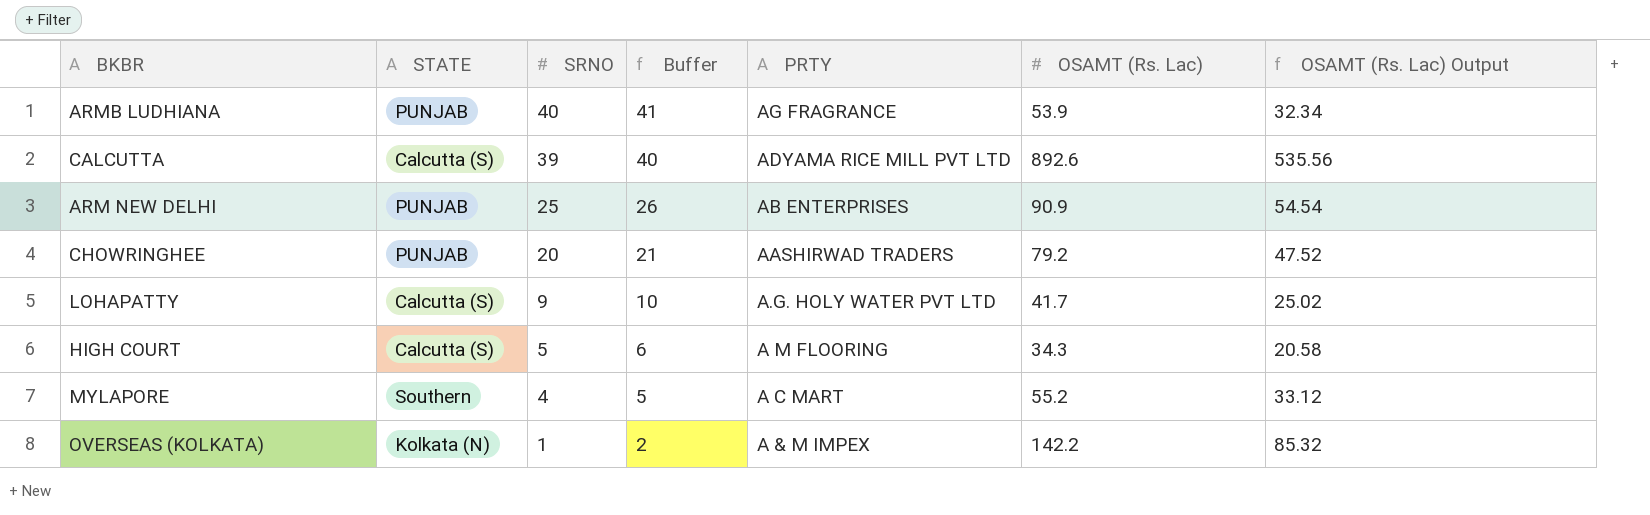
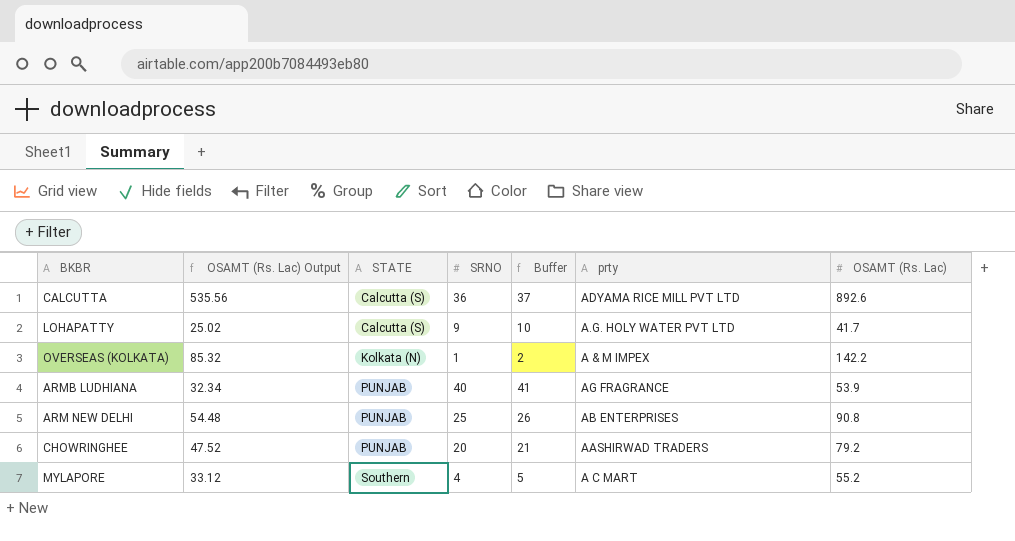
row order: SRNO descending -> STATE ascending
column OSAMT (Rs. Lac) Output | position: 7 -> 2
column name: PRTY -> prty
row HIGH COURT: Calcutta (S) | 5 | 6 | A M FLOORING | 34.3 | 20.58 -> none
CALCUTTA | SRNO: 39 -> 36
CALCUTTA | Buffer: 40 -> 37
ARM NEW DELHI | OSAMT (Rs. Lac) Output: 54.54 -> 54.48
ARM NEW DELHI | OSAMT (Rs. Lac): 90.9 -> 90.8

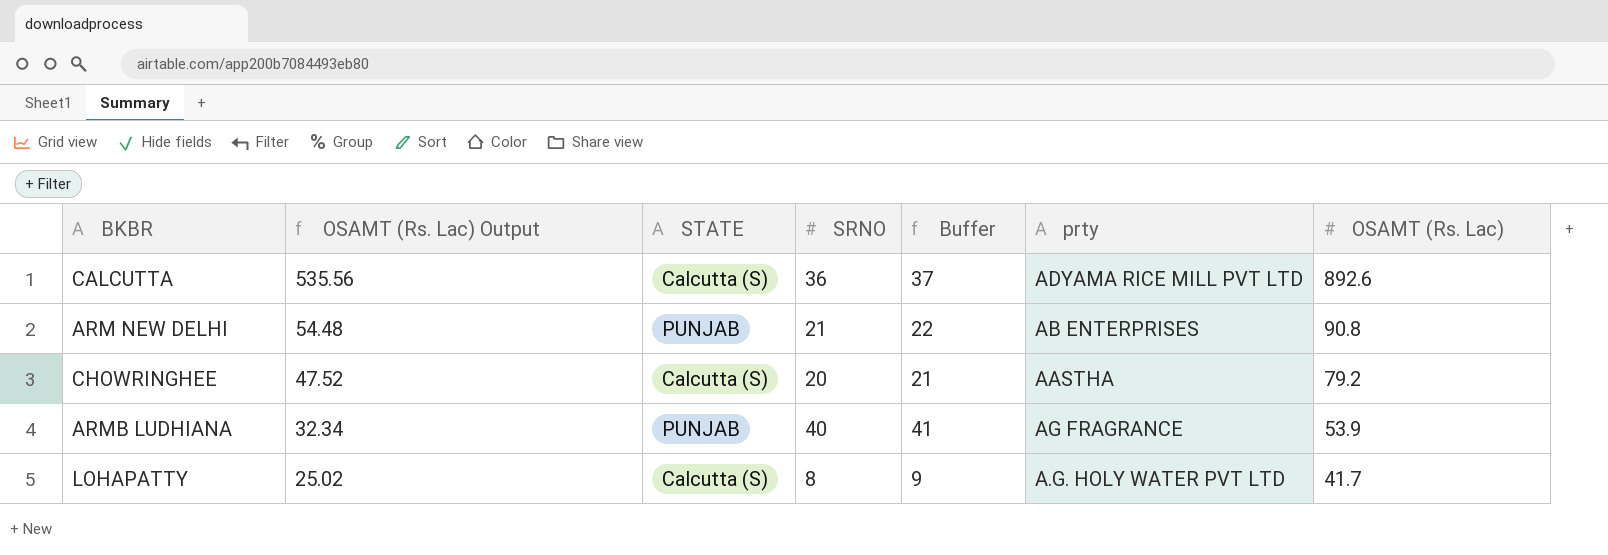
row order: STATE ascending -> OSAMT (Rs. Lac) Output descending
row OVERSEAS (KOLKATA): 85.32 | Kolkata (N) | 1 | 2 | A & M IMPEX | 142.2 -> none
row MYLAPORE: 33.12 | Southern | 4 | 5 | A C MART | 55.2 -> none
ARM NEW DELHI | SRNO: 25 -> 21
ARM NEW DELHI | Buffer: 26 -> 22
CHOWRINGHEE | STATE: PUNJAB -> Calcutta (S)
CHOWRINGHEE | prty: AASHIRWAD TRADERS -> AASTHA
LOHAPATTY | SRNO: 9 -> 8
LOHAPATTY | Buffer: 10 -> 9

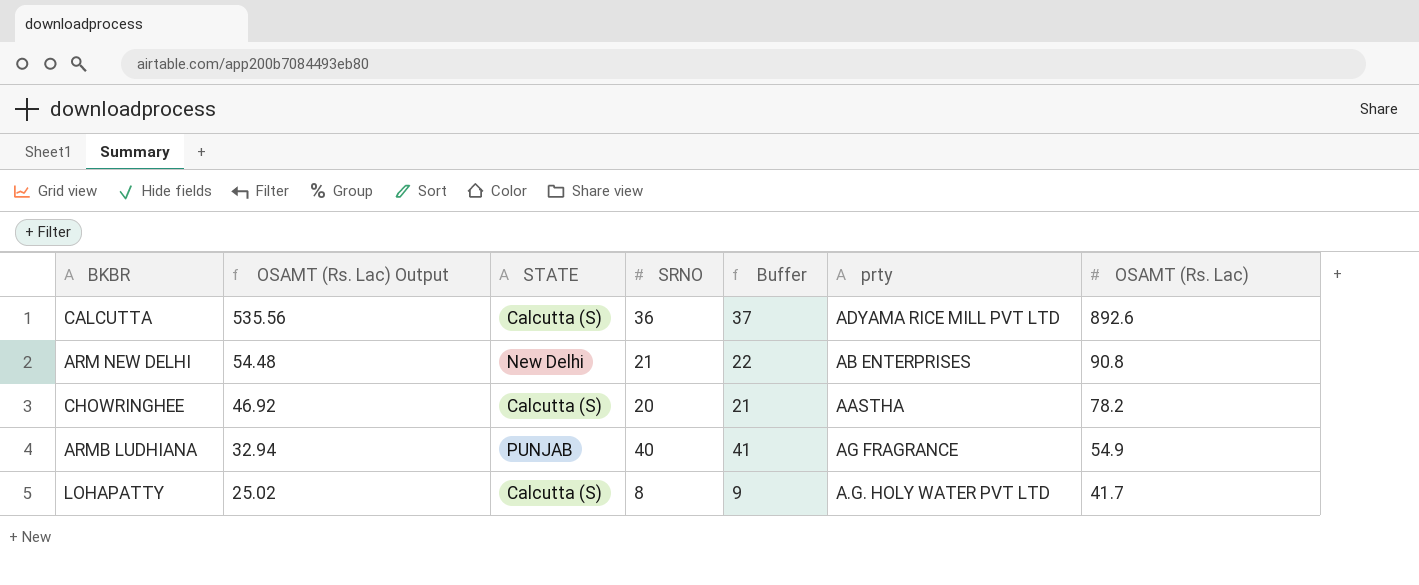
ARM NEW DELHI | STATE: PUNJAB -> New Delhi
CHOWRINGHEE | OSAMT (Rs. Lac) Output: 47.52 -> 46.92
CHOWRINGHEE | OSAMT (Rs. Lac): 79.2 -> 78.2
ARMB LUDHIANA | OSAMT (Rs. Lac) Output: 32.34 -> 32.94
ARMB LUDHIANA | OSAMT (Rs. Lac): 53.9 -> 54.9

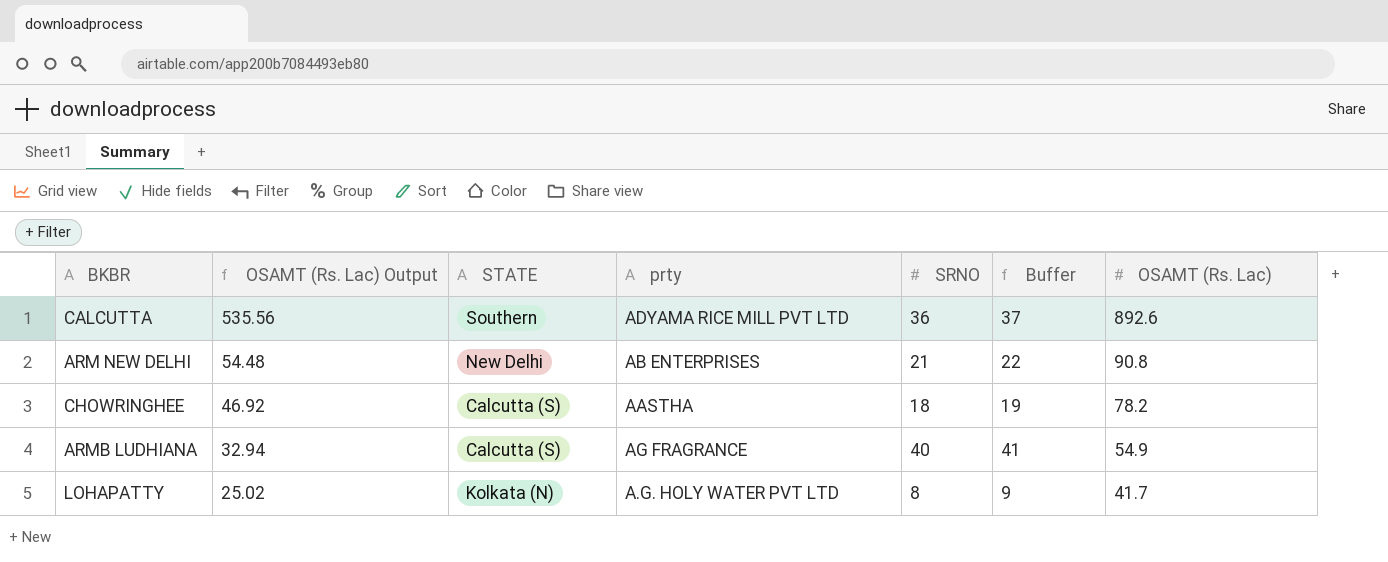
column prty | position: 6 -> 4
CALCUTTA | STATE: Calcutta (S) -> Southern
CHOWRINGHEE | SRNO: 20 -> 18
CHOWRINGHEE | Buffer: 21 -> 19
ARMB LUDHIANA | STATE: PUNJAB -> Calcutta (S)
LOHAPATTY | STATE: Calcutta (S) -> Kolkata (N)

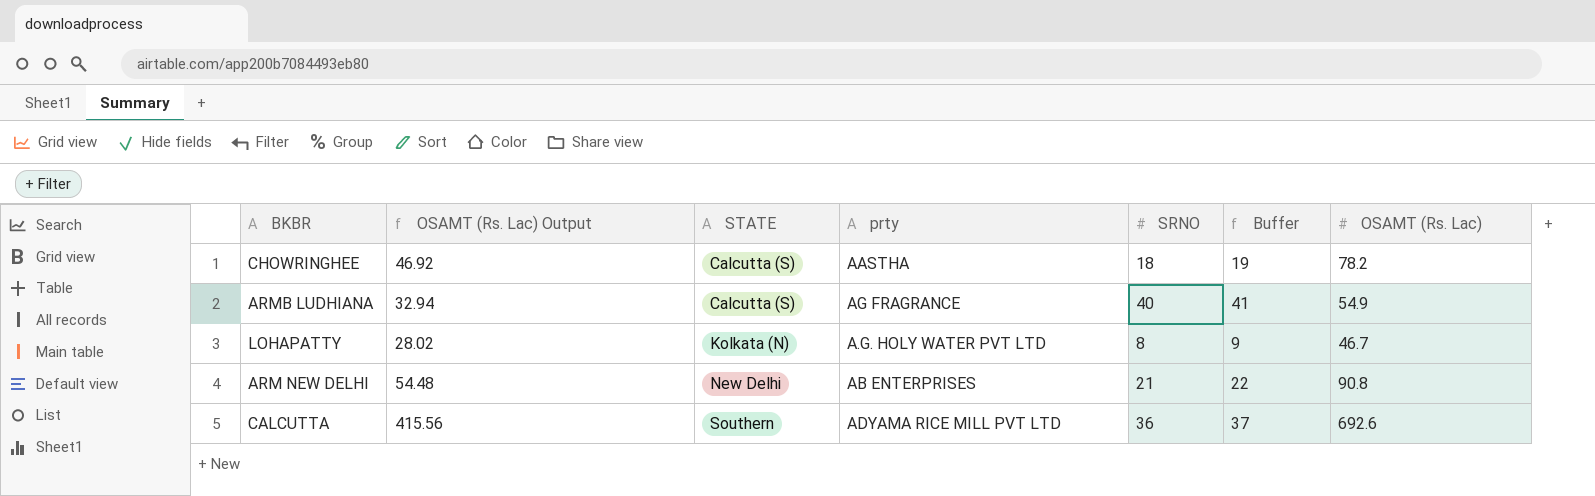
row order: OSAMT (Rs. Lac) Output descending -> STATE ascending
LOHAPATTY | OSAMT (Rs. Lac) Output: 25.02 -> 28.02
LOHAPATTY | OSAMT (Rs. Lac): 41.7 -> 46.7
CALCUTTA | OSAMT (Rs. Lac) Output: 535.56 -> 415.56
CALCUTTA | OSAMT (Rs. Lac): 892.6 -> 692.6

